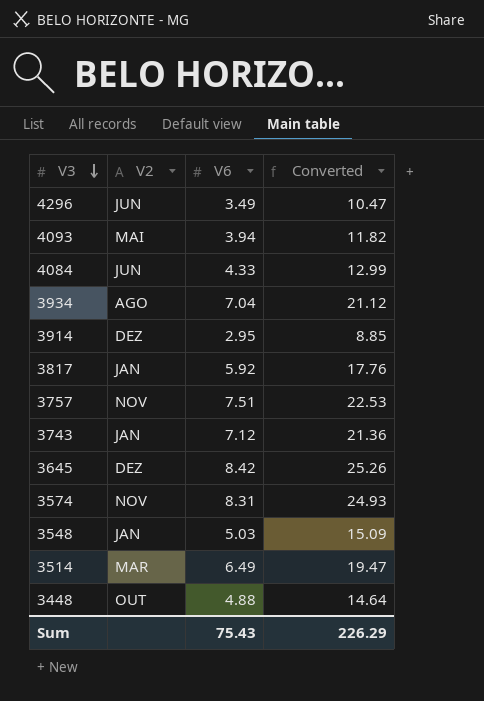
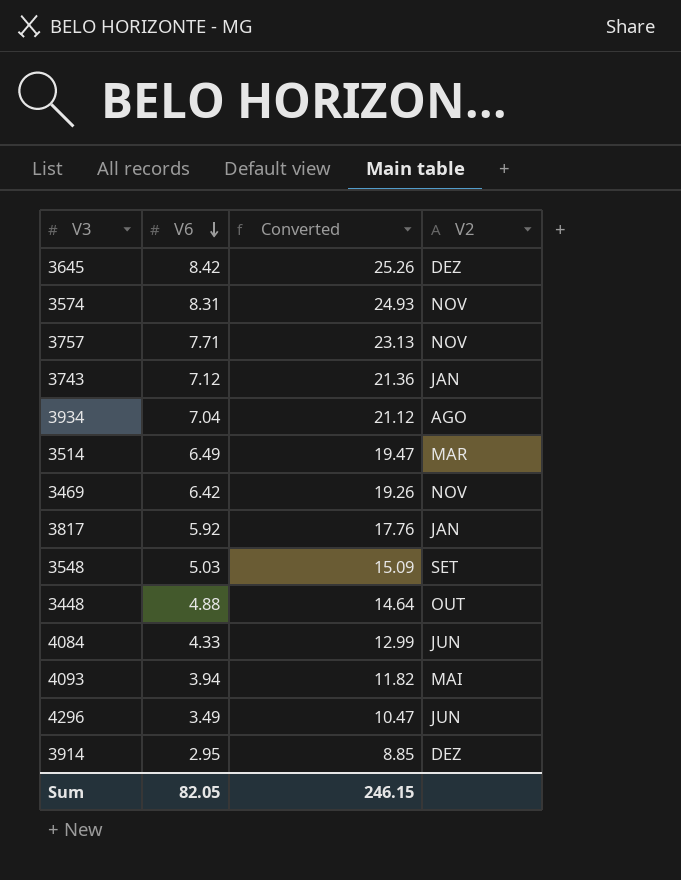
row order: V3 descending -> V6 descending
column V2 | position: 2 -> 4
3757 | V6: 7.51 -> 7.71
3757 | Converted: 22.53 -> 23.13
row 3469: none -> 6.42 | 19.26 | NOV
3548 | V2: JAN -> SET
Sum | V6: 75.43 -> 82.05
Sum | Converted: 226.29 -> 246.15

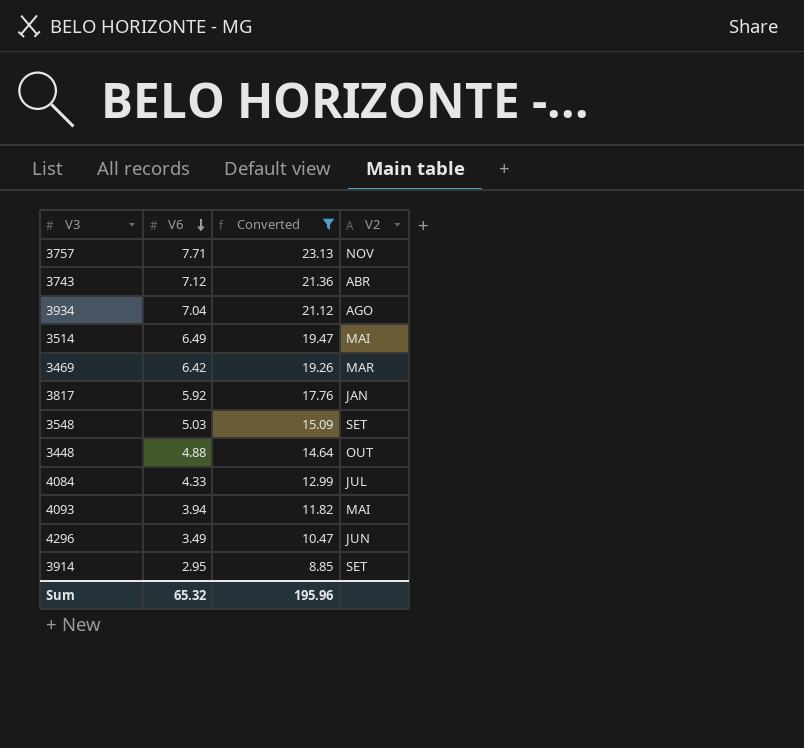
filter: none -> Converted <= 23.13
3743 | V2: JAN -> ABR
3514 | V2: MAR -> MAI
3469 | V2: NOV -> MAR
4084 | V2: JUN -> JUL
3914 | V2: DEZ -> SET
Sum | V6: 82.05 -> 65.32
Sum | Converted: 246.15 -> 195.96

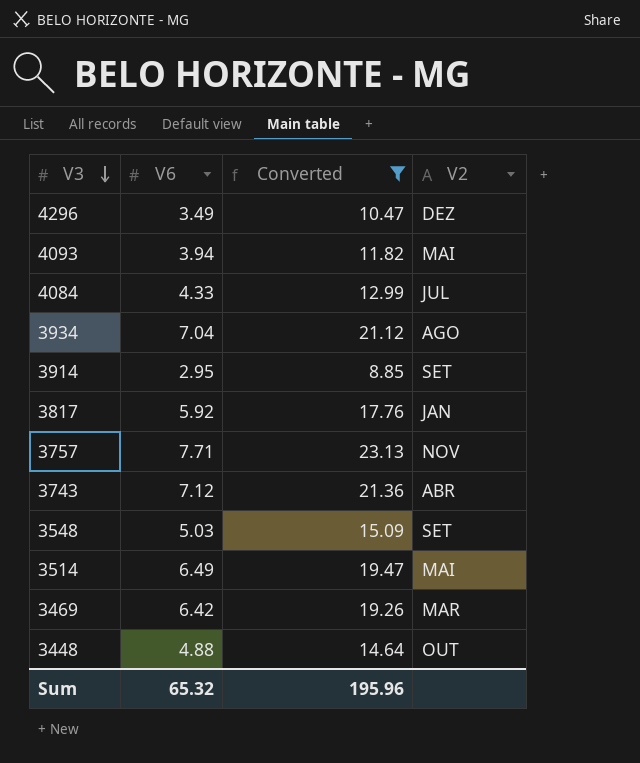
row order: V6 descending -> V3 descending
4296 | V2: JUN -> DEZ

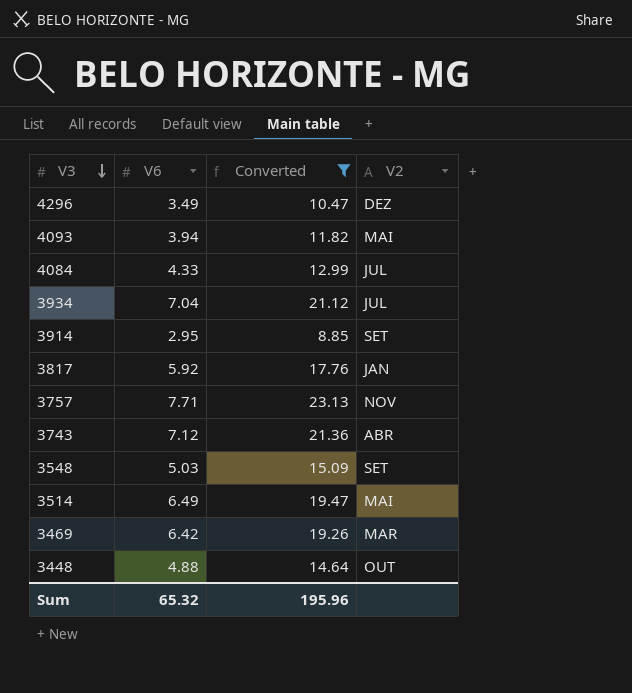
3934 | V2: AGO -> JUL

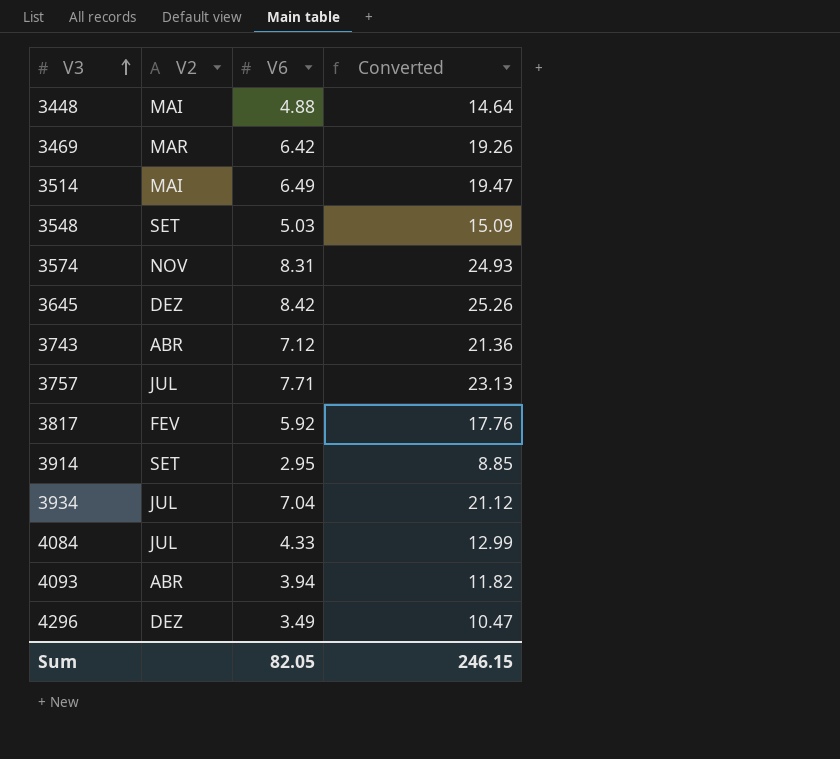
filter: Converted <= 23.13 -> none
row order: V3 descending -> V3 ascending
column V2 | position: 4 -> 2
3448 | V2: OUT -> MAI
3757 | V2: NOV -> JUL
3817 | V2: JAN -> FEV
4093 | V2: MAI -> ABR
Sum | V6: 65.32 -> 82.05
Sum | Converted: 195.96 -> 246.15

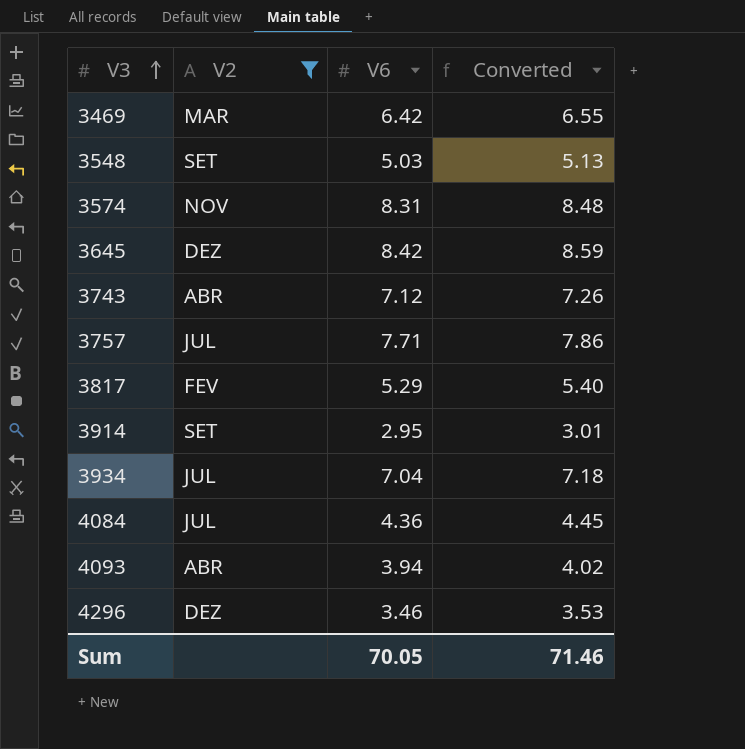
filter: none -> V2 != MAI
column Converted | formula: [V6] * 3 -> [V6] * 1.02
3817 | V6: 5.92 -> 5.29
4084 | V6: 4.33 -> 4.36
4296 | V6: 3.49 -> 3.46
Sum | V6: 82.05 -> 70.05
Sum | Converted: 246.15 -> 71.46

